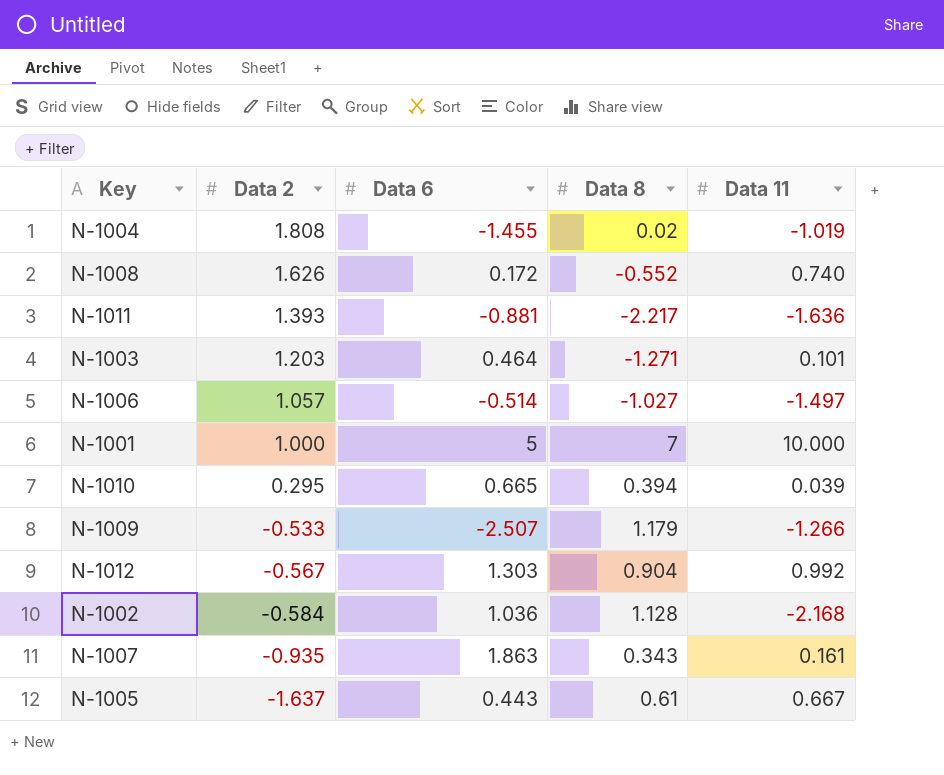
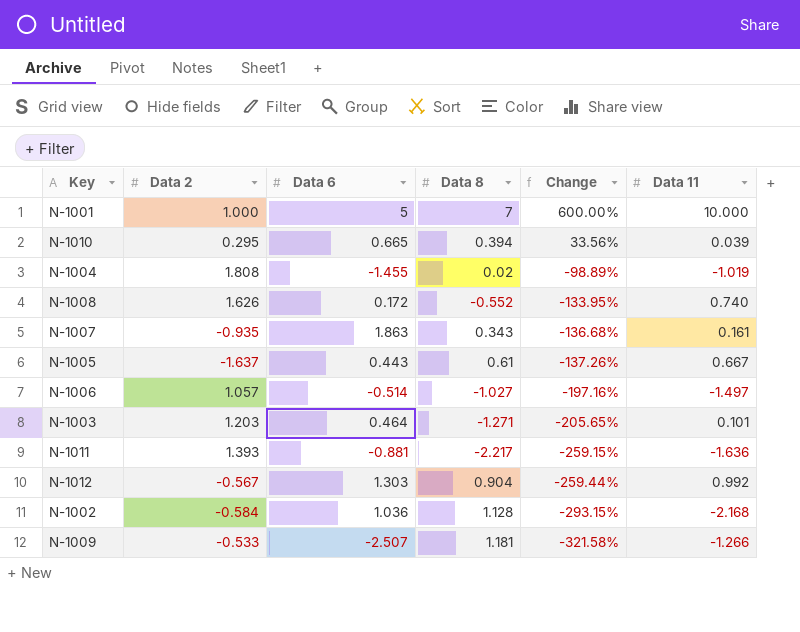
row order: Data 2 descending -> Change descending
column Change | formula: none -> ([Data 8] - [Data 2]) / [Data 2]
N-1009 | Data 8: 1.179 -> 1.181

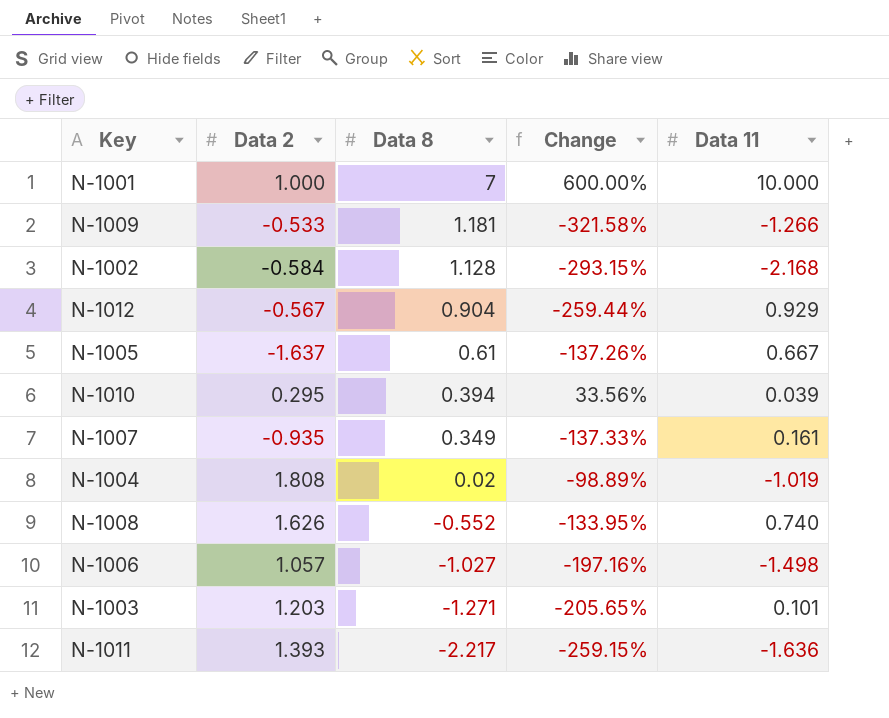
row order: Change descending -> Data 8 descending
column Data 6 | position: 3 -> none
N-1012 | Data 11: 0.992 -> 0.929
N-1007 | Data 8: 0.343 -> 0.349
N-1007 | Change: -136.68% -> -137.33%
N-1006 | Data 11: -1.497 -> -1.498

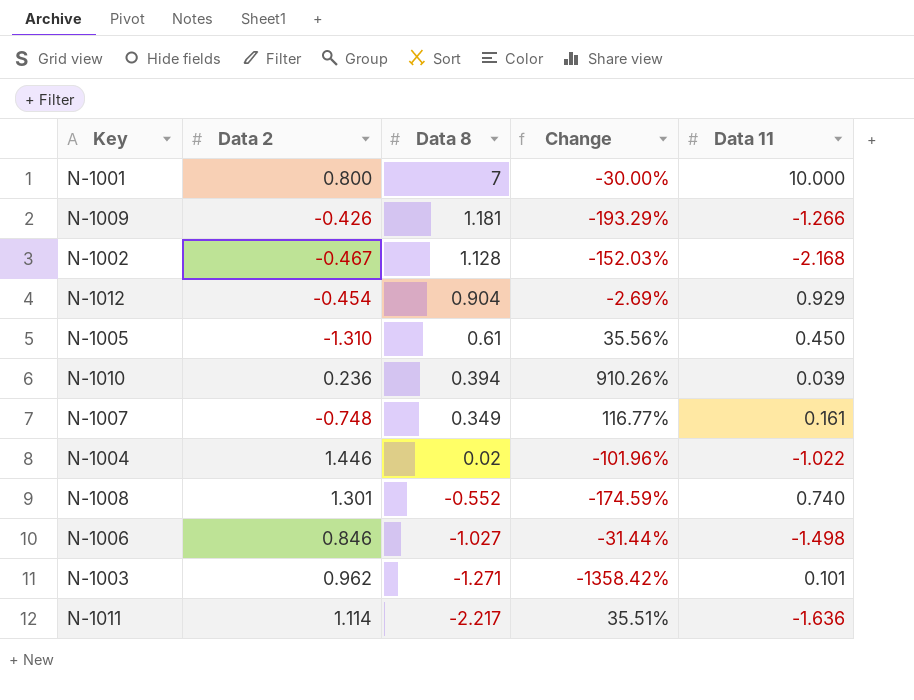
column Change | formula: ([Data 8] - [Data 2]) / [Data 2] -> ([Data 8] - [Data 11]) / [Data 11]
N-1001 | Data 2: 1.000 -> 0.800
N-1009 | Data 2: -0.533 -> -0.426
N-1002 | Data 2: -0.584 -> -0.467
N-1012 | Data 2: -0.567 -> -0.454
N-1005 | Data 2: -1.637 -> -1.310
N-1005 | Data 11: 0.667 -> 0.450
N-1010 | Data 2: 0.295 -> 0.236
N-1007 | Data 2: -0.935 -> -0.748
N-1004 | Data 2: 1.808 -> 1.446
N-1004 | Data 11: -1.019 -> -1.022
N-1008 | Data 2: 1.626 -> 1.301
N-1006 | Data 2: 1.057 -> 0.846
N-1003 | Data 2: 1.203 -> 0.962
N-1011 | Data 2: 1.393 -> 1.114

